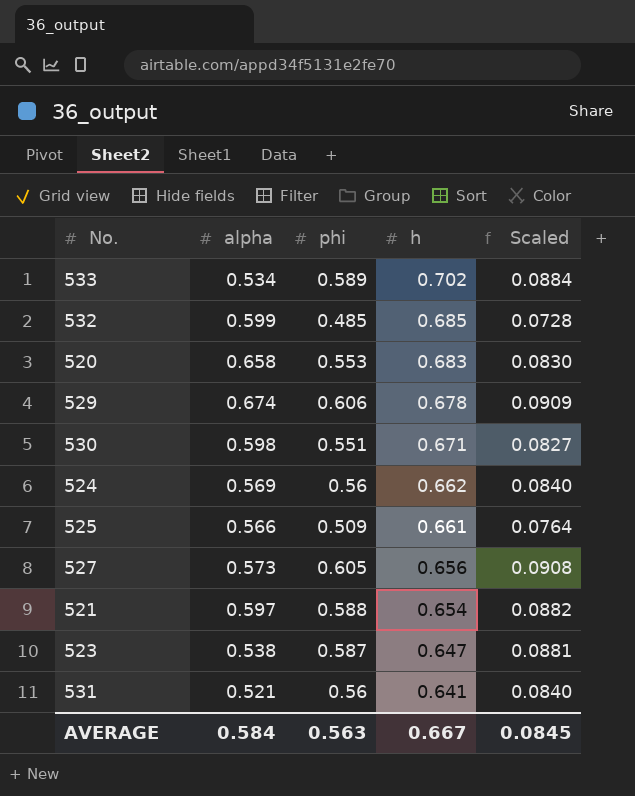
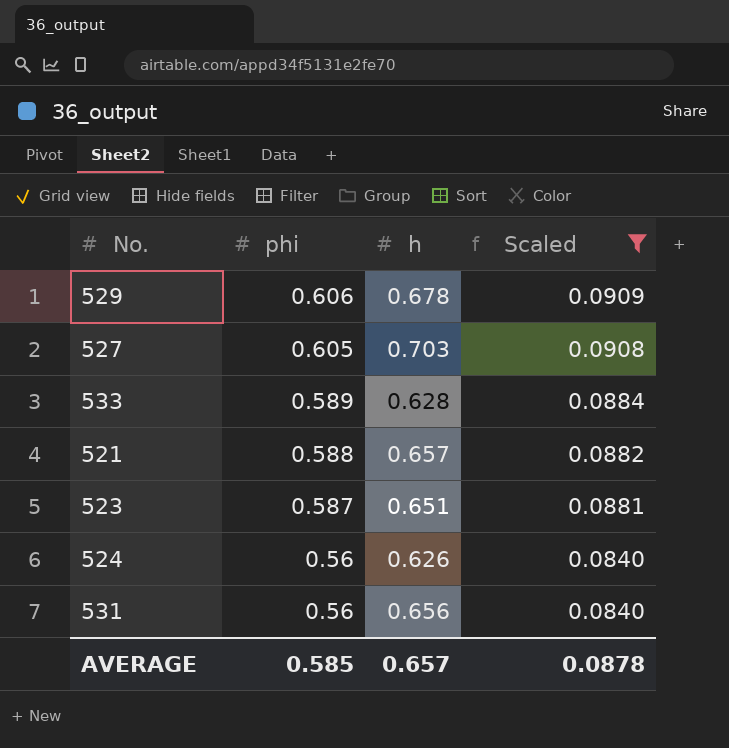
filter: none -> Scaled >= 0.0840
row order: h descending -> phi descending
column alpha | position: 2 -> none
527 | h: 0.656 -> 0.703
533 | h: 0.702 -> 0.628
521 | h: 0.654 -> 0.657
523 | h: 0.647 -> 0.651
524 | h: 0.662 -> 0.626
531 | h: 0.641 -> 0.656
AVERAGE | phi: 0.563 -> 0.585
AVERAGE | h: 0.667 -> 0.657
AVERAGE | Scaled: 0.0845 -> 0.0878

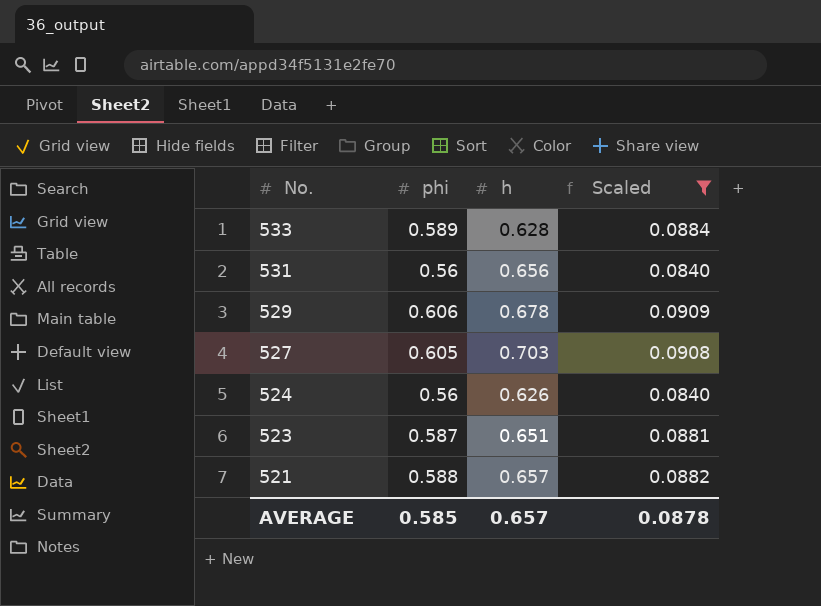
row order: phi descending -> No. descending

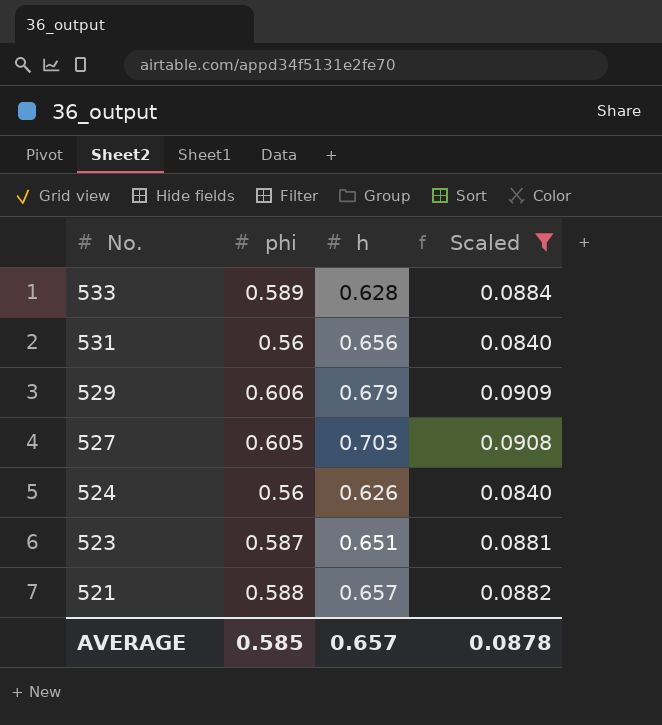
529 | h: 0.678 -> 0.679

